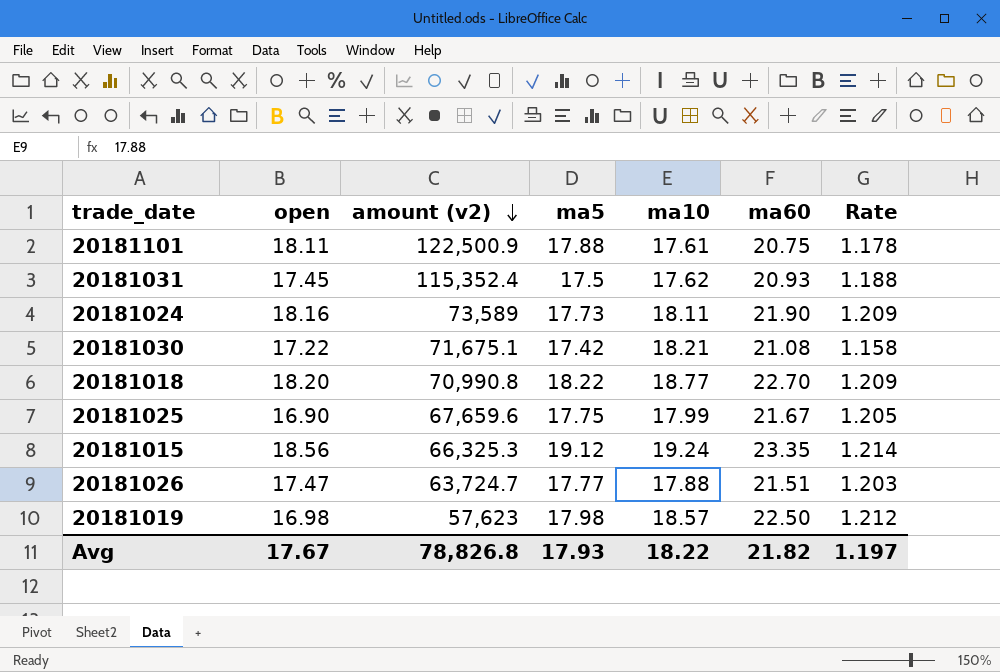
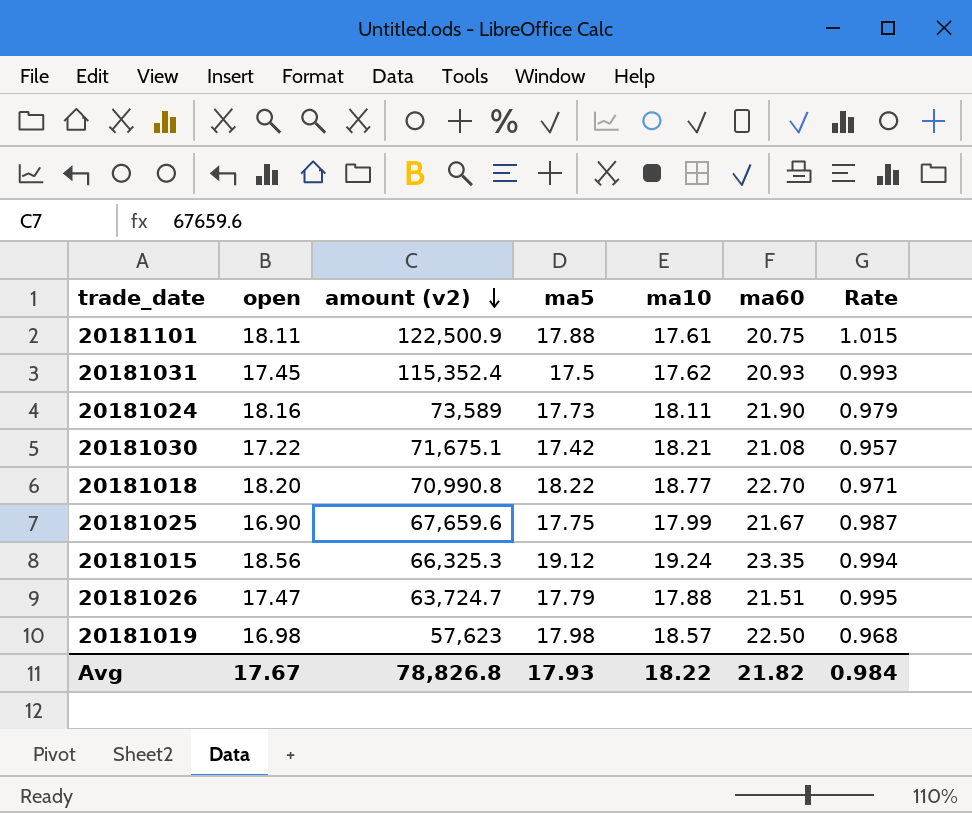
column Rate | formula: [ma60] / [ma10] -> [ma5] / [ma10]
20181026 | ma5: 17.77 -> 17.79
Avg | Rate: 1.197 -> 0.984

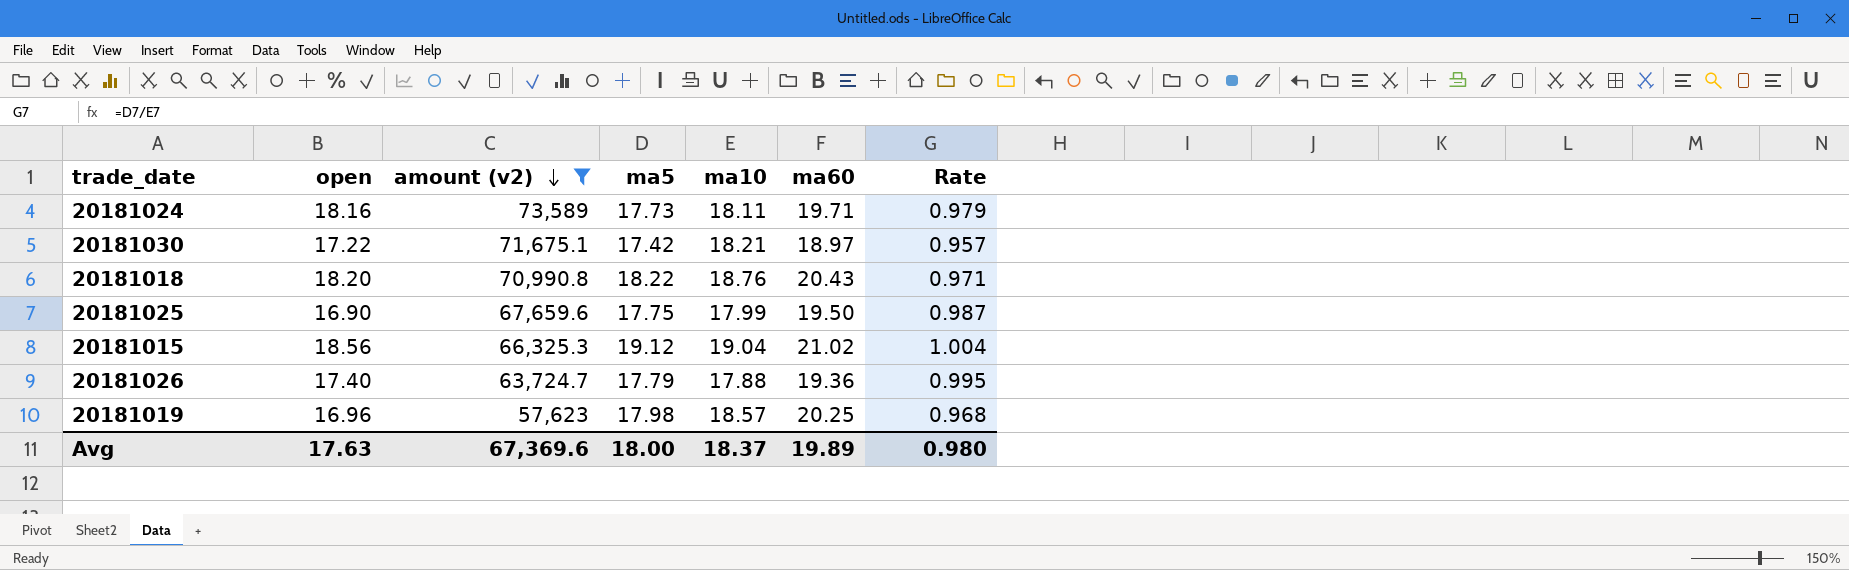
filter: none -> amount (v2) <= 73,589
20181024 | ma60: 21.90 -> 19.71
20181030 | ma60: 21.08 -> 18.97
20181018 | ma10: 18.77 -> 18.76
20181018 | ma60: 22.70 -> 20.43
20181025 | ma60: 21.67 -> 19.50
20181015 | ma10: 19.24 -> 19.04
20181015 | ma60: 23.35 -> 21.02
20181015 | Rate: 0.994 -> 1.004
20181026 | open: 17.47 -> 17.40
20181026 | ma60: 21.51 -> 19.36
20181019 | open: 16.98 -> 16.96
20181019 | ma60: 22.50 -> 20.25
Avg | open: 17.67 -> 17.63
Avg | amount (v2): 78,826.8 -> 67,369.6
Avg | ma5: 17.93 -> 18.00
Avg | ma10: 18.22 -> 18.37
Avg | ma60: 21.82 -> 19.89
Avg | Rate: 0.984 -> 0.980

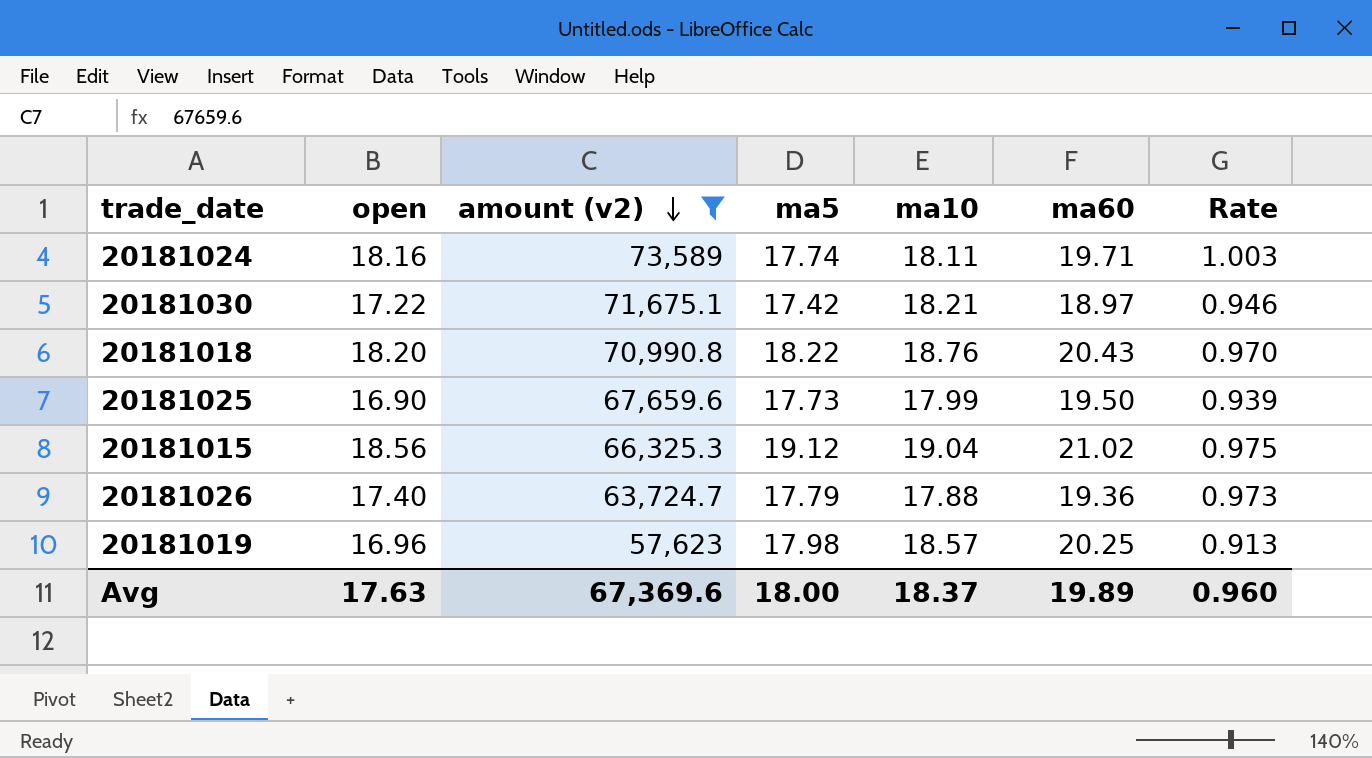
column Rate | formula: [ma5] / [ma10] -> [open] / [ma10]
20181024 | ma5: 17.73 -> 17.74
20181025 | ma5: 17.75 -> 17.73
Avg | Rate: 0.980 -> 0.960

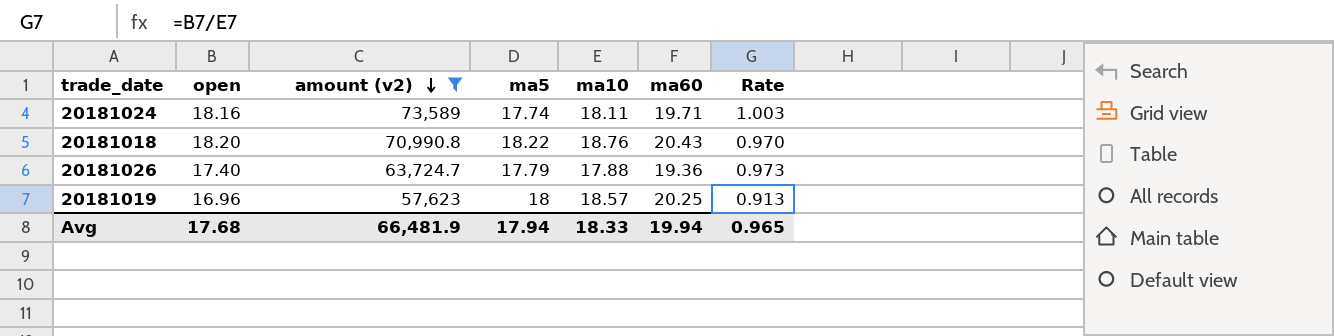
row 20181030: 17.22 | 71,675.1 | 17.42 | 18.21 | 18.97 | 0.946 -> none
row 20181025: 16.90 | 67,659.6 | 17.73 | 17.99 | 19.50 | 0.939 -> none
row 20181015: 18.56 | 66,325.3 | 19.12 | 19.04 | 21.02 | 0.975 -> none
20181019 | ma5: 17.98 -> 18
Avg | open: 17.63 -> 17.68
Avg | amount (v2): 67,369.6 -> 66,481.9
Avg | ma5: 18.00 -> 17.94
Avg | ma10: 18.37 -> 18.33
Avg | ma60: 19.89 -> 19.94
Avg | Rate: 0.960 -> 0.965

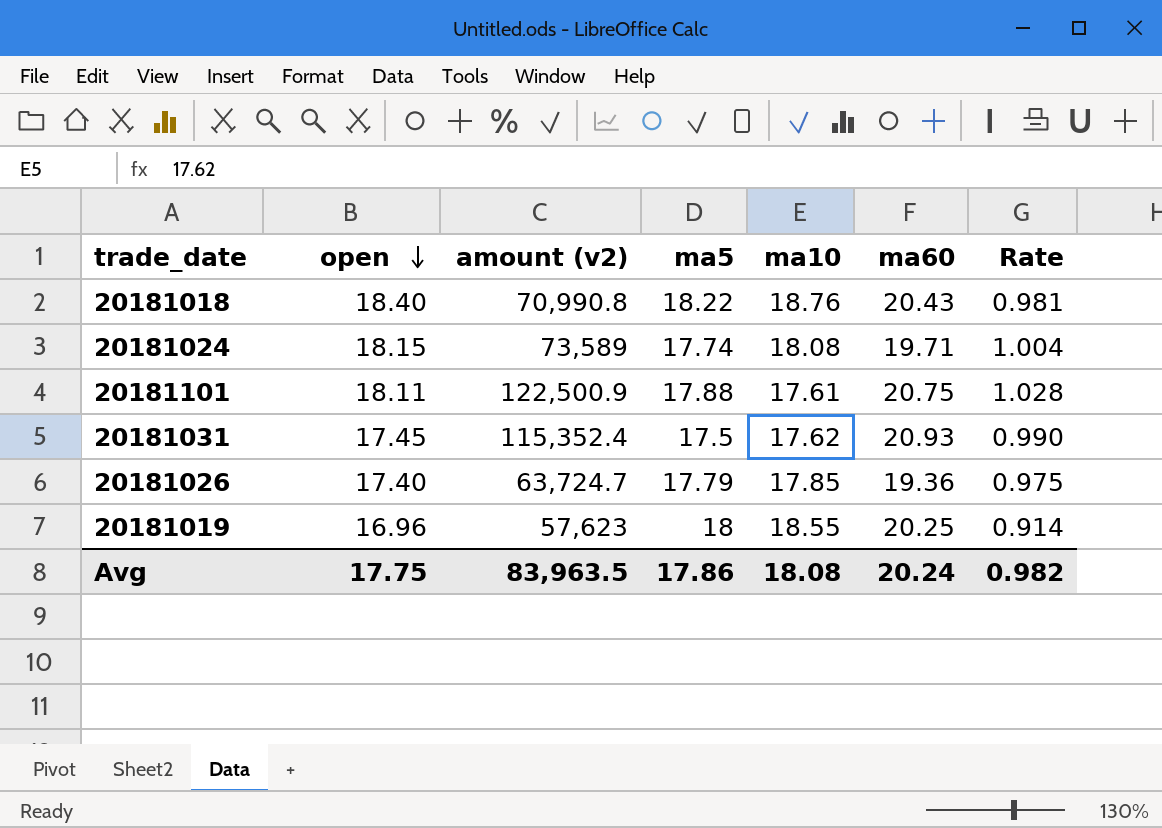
filter: amount (v2) <= 73,589 -> none
row order: amount (v2) descending -> open descending
20181018 | open: 18.20 -> 18.40
20181018 | Rate: 0.970 -> 0.981
20181024 | open: 18.16 -> 18.15
20181024 | ma10: 18.11 -> 18.08
20181024 | Rate: 1.003 -> 1.004
20181026 | ma10: 17.88 -> 17.85
20181026 | Rate: 0.973 -> 0.975
20181019 | ma10: 18.57 -> 18.55
20181019 | Rate: 0.913 -> 0.914
Avg | open: 17.68 -> 17.75
Avg | amount (v2): 66,481.9 -> 83,963.5
Avg | ma5: 17.94 -> 17.86
Avg | ma10: 18.33 -> 18.08
Avg | ma60: 19.94 -> 20.24
Avg | Rate: 0.965 -> 0.982

